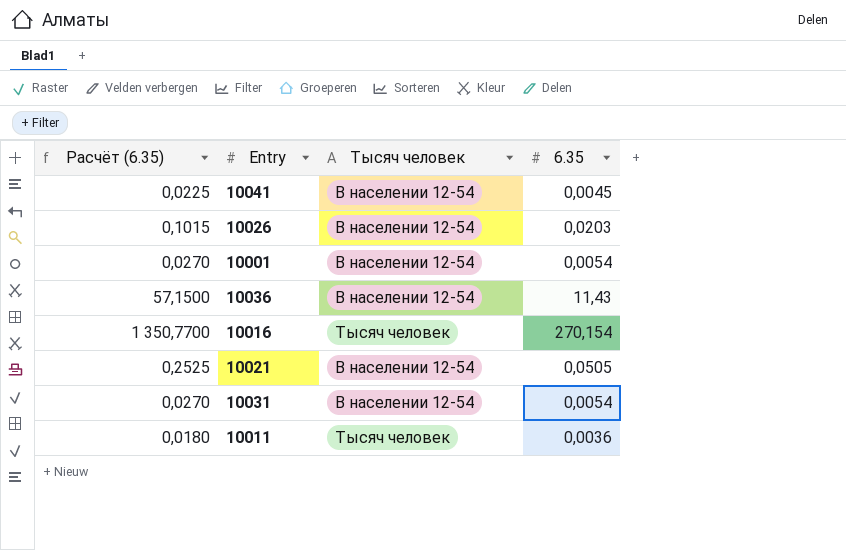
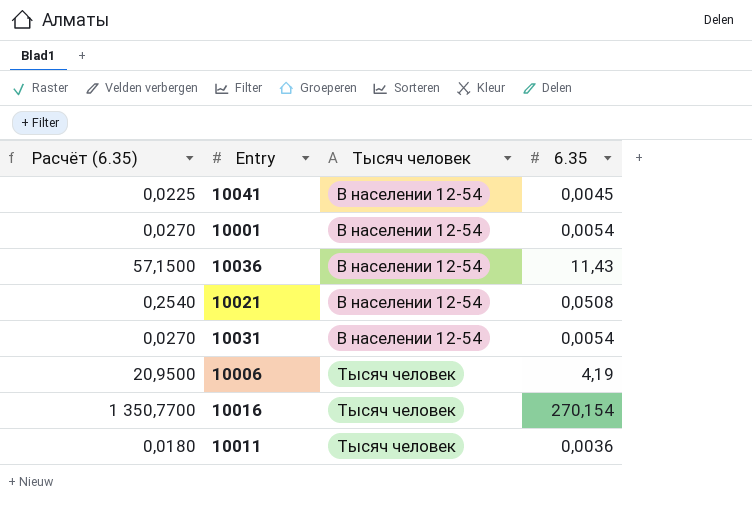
row order: none -> Тысяч человек ascending
row 10026: 0,1015 | В населении 12-54 | 0,0203 -> none
10021 | Расчёт (6.35): 0,2525 -> 0,2540
10021 | 6.35: 0,0505 -> 0,0508
row 10006: none -> 20,9500 | Тысяч человек | 4,19

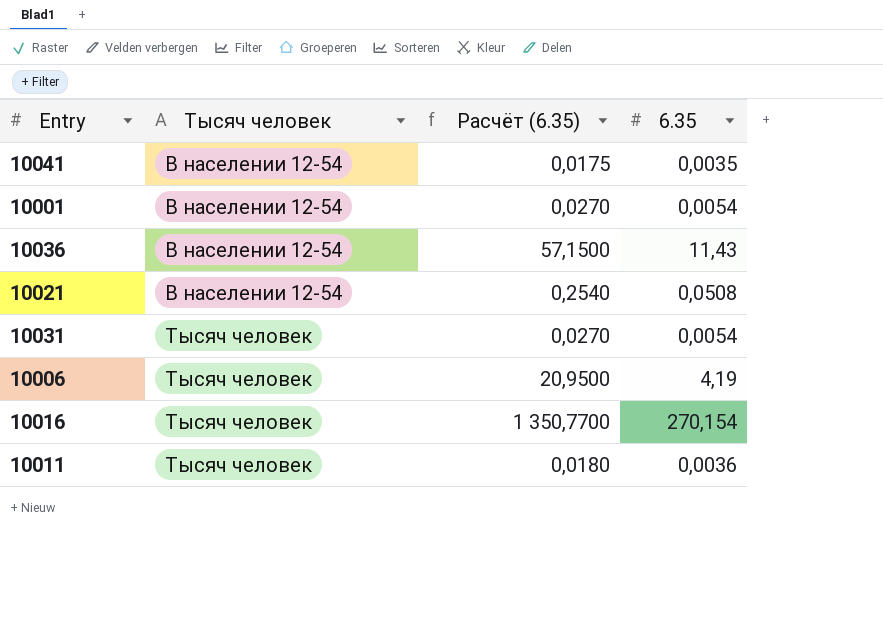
column Расчёт (6.35) | position: 1 -> 3
10041 | Расчёт (6.35): 0,0225 -> 0,0175
10041 | 6.35: 0,0045 -> 0,0035
10031 | Тысяч человек: В населении 12-54 -> Тысяч человек

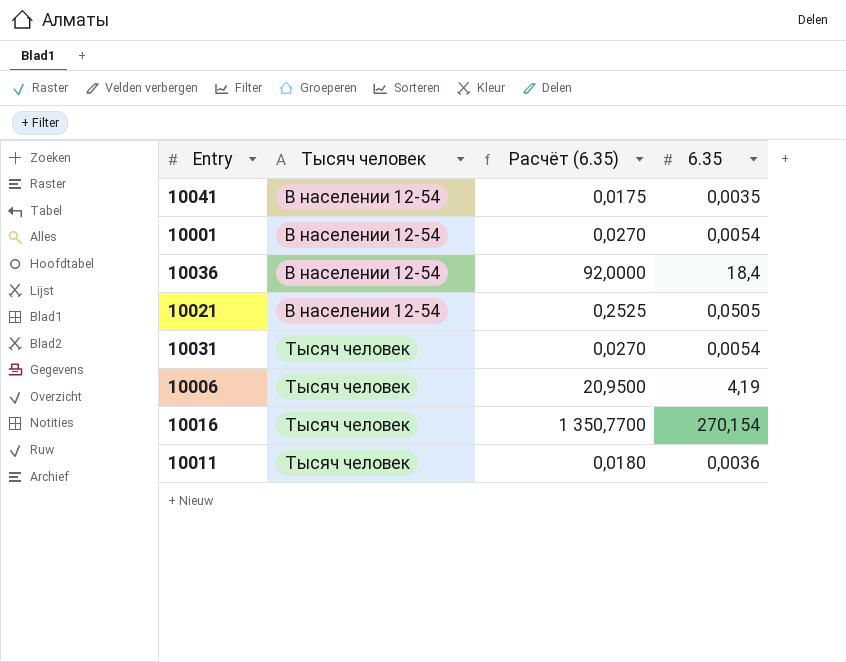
10036 | Расчёт (6.35): 57,1500 -> 92,0000
10036 | 6.35: 11,43 -> 18,4
10021 | Расчёт (6.35): 0,2540 -> 0,2525
10021 | 6.35: 0,0508 -> 0,0505

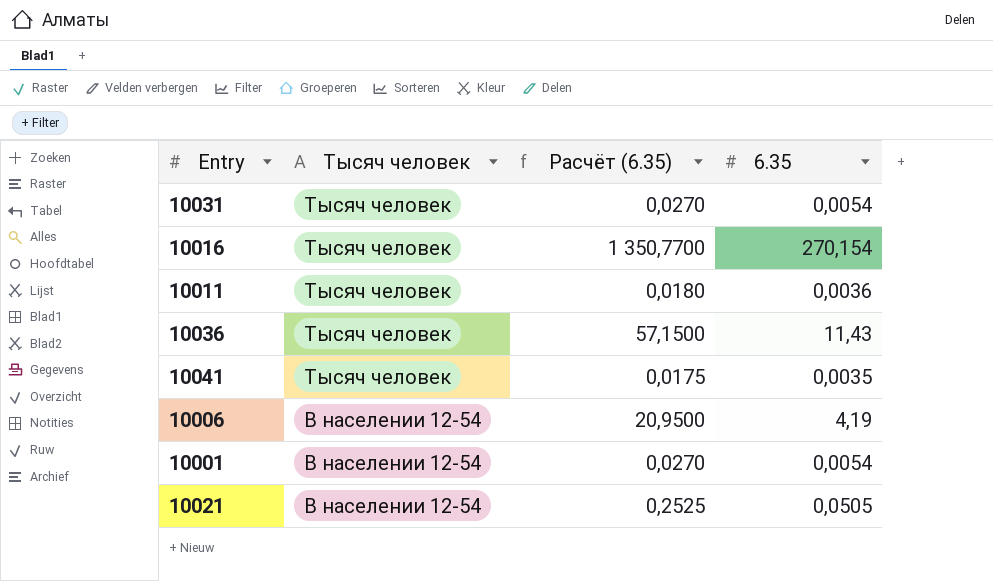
row order: Тысяч человек ascending -> Тысяч человек descending
10036 | Тысяч человек: В населении 12-54 -> Тысяч человек
10036 | Расчёт (6.35): 92,0000 -> 57,1500
10036 | 6.35: 18,4 -> 11,43
10041 | Тысяч человек: В населении 12-54 -> Тысяч человек
10006 | Тысяч человек: Тысяч человек -> В населении 12-54

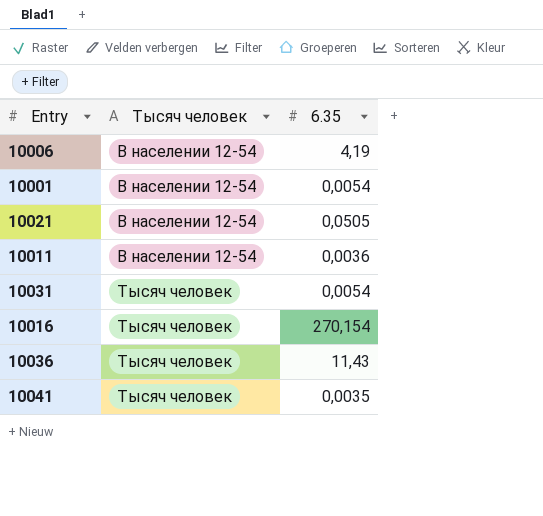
row order: Тысяч человек descending -> Тысяч человек ascending
column Расчёт (6.35) | formula: [6.35] * 5 -> none
10011 | Тысяч человек: Тысяч человек -> В населении 12-54

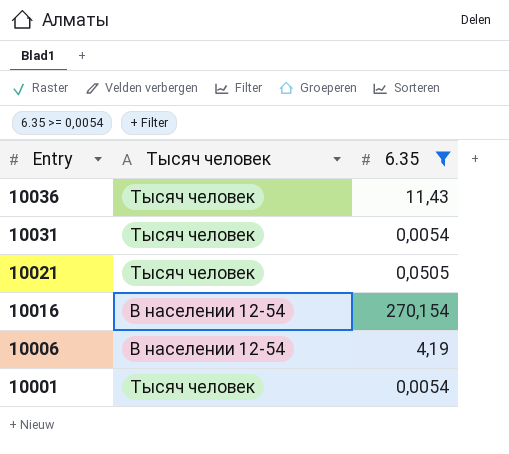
filter: none -> 6.35 >= 0,0054
row order: Тысяч человек ascending -> Entry descending
10021 | Тысяч человек: В населении 12-54 -> Тысяч человек
10016 | Тысяч человек: Тысяч человек -> В населении 12-54
10001 | Тысяч человек: В населении 12-54 -> Тысяч человек

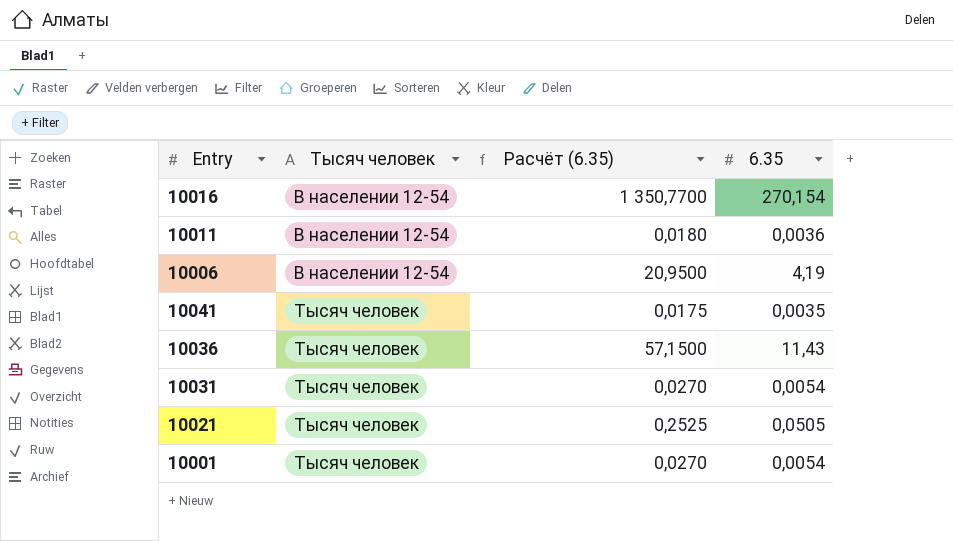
filter: 6.35 >= 0,0054 -> none
row order: Entry descending -> Тысяч человек ascending
column Расчёт (6.35) | formula: none -> [6.35] * 5

